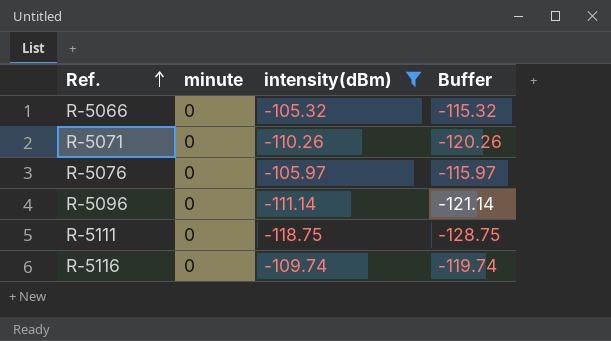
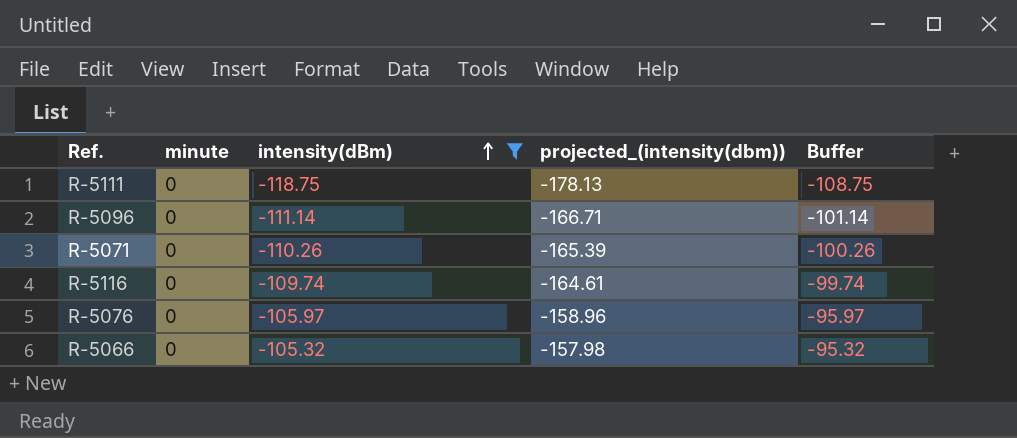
row order: Ref. ascending -> intensity(dBm) ascending
column projected_(intensity(dbm)) | formula: none -> [intensity(dBm)] * 1.5
column Buffer | formula: [intensity(dBm)] - 10 -> [intensity(dBm)] + 10

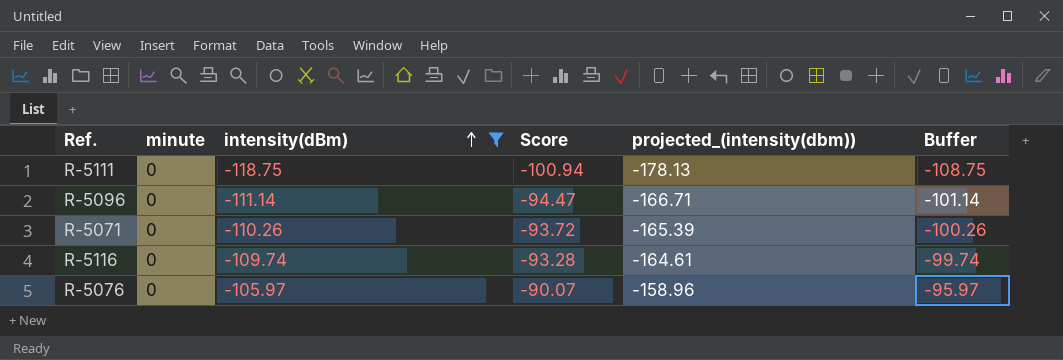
column Score | formula: none -> [intensity(dBm)] * 0.85
row R-5066: 0 | -105.32 | -157.98 | -95.32 -> none

